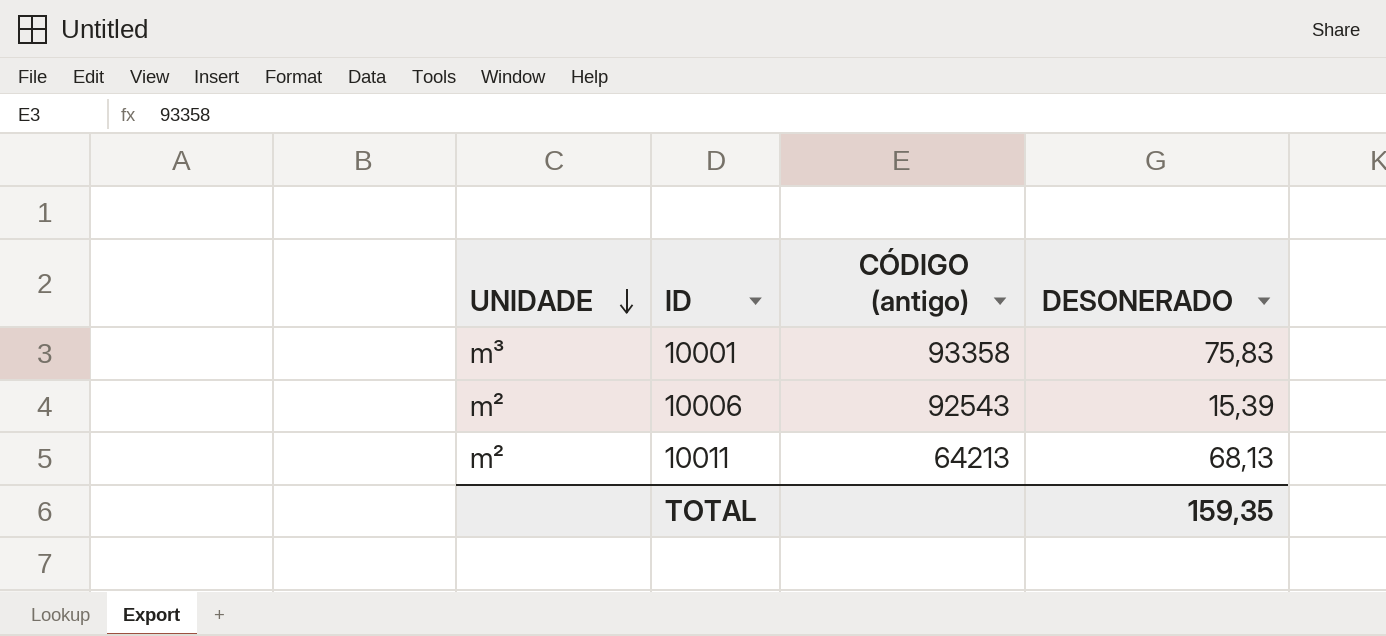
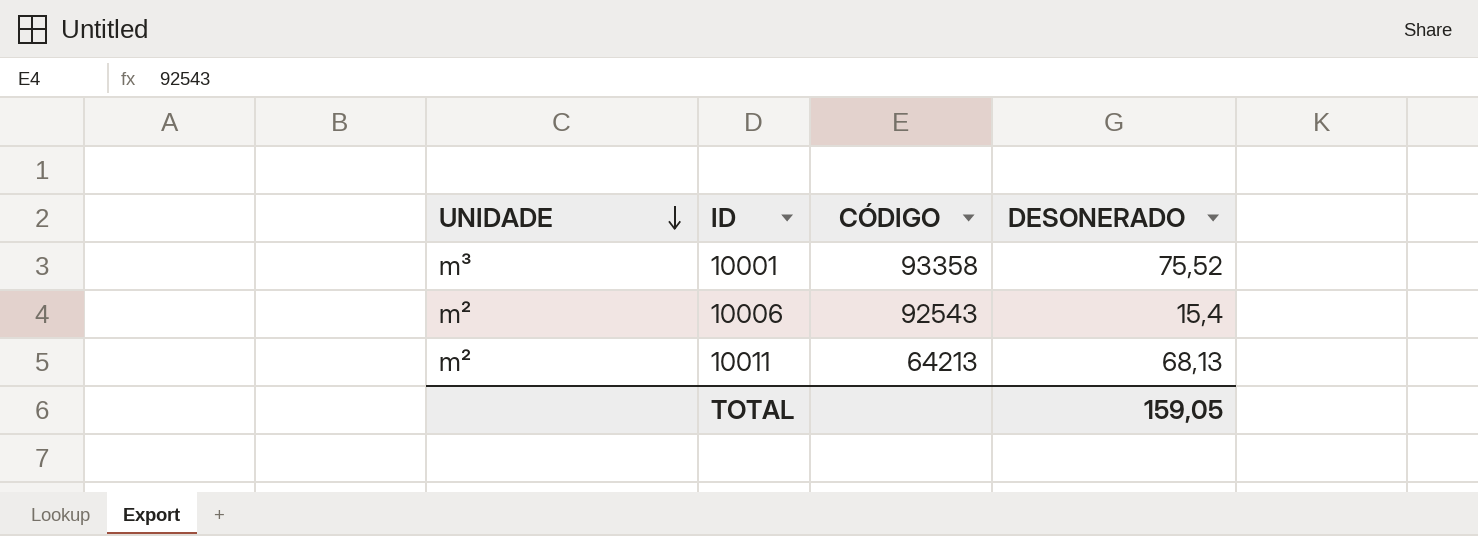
column name: CÓDIGO (antigo) -> CÓDIGO
10001 | DESONERADO: 75,83 -> 75,52
10006 | DESONERADO: 15,39 -> 15,4
TOTAL | DESONERADO: 159,35 -> 159,05

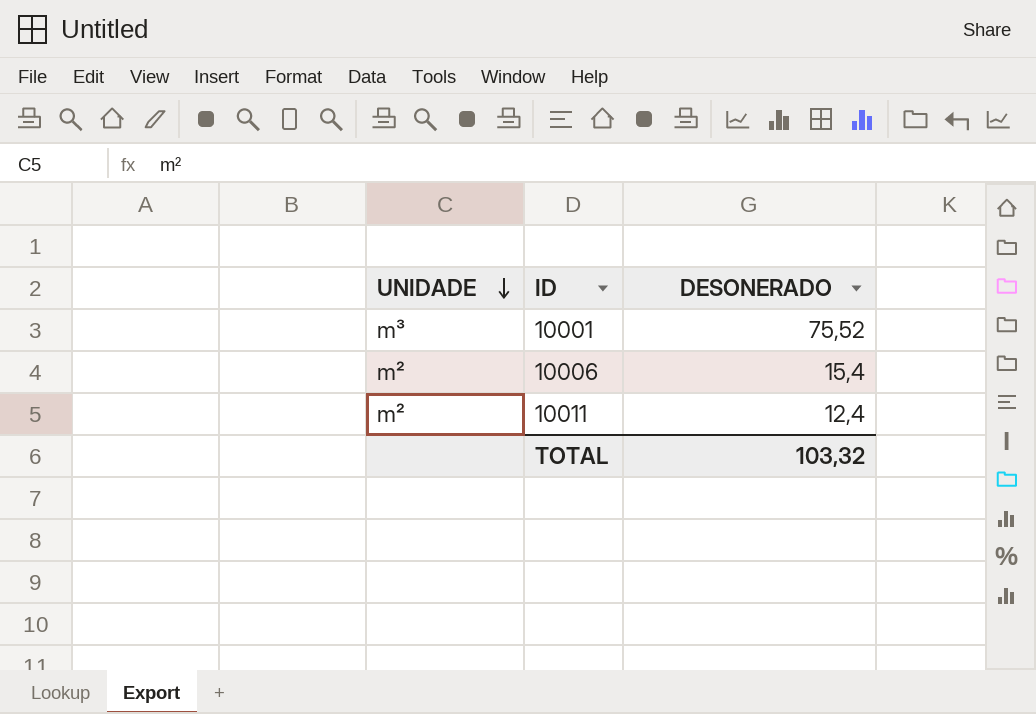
column CÓDIGO | position: 3 -> none
10011 | DESONERADO: 68,13 -> 12,4
TOTAL | DESONERADO: 159,05 -> 103,32

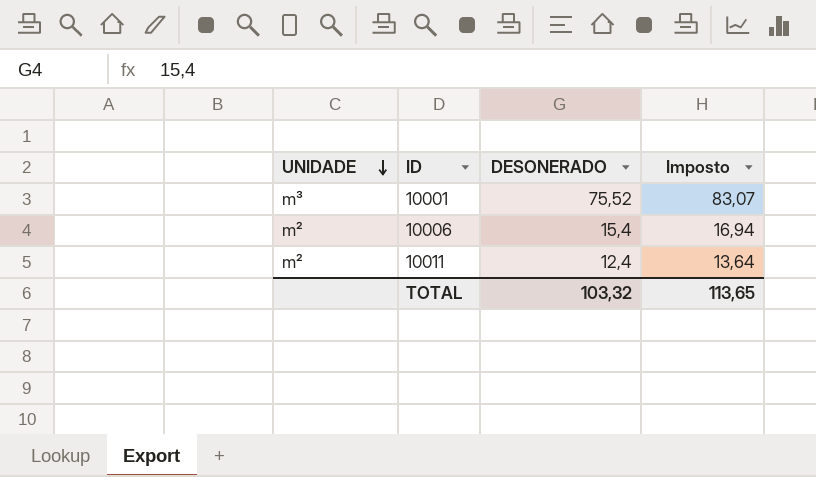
column Imposto | formula: none -> [DESONERADO] * 1,1

